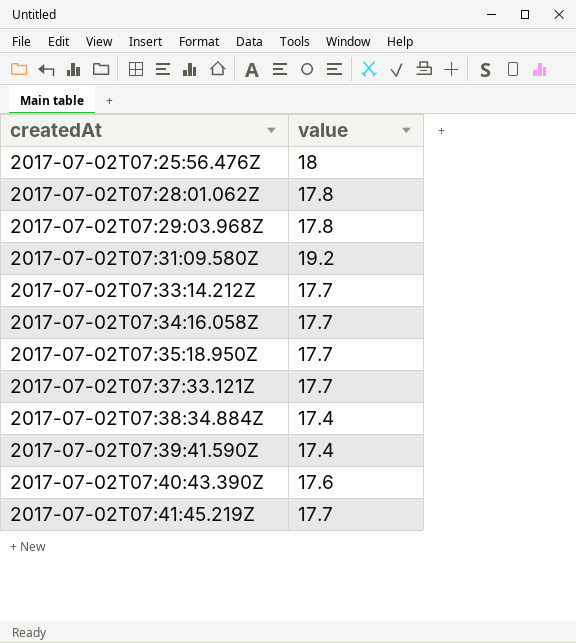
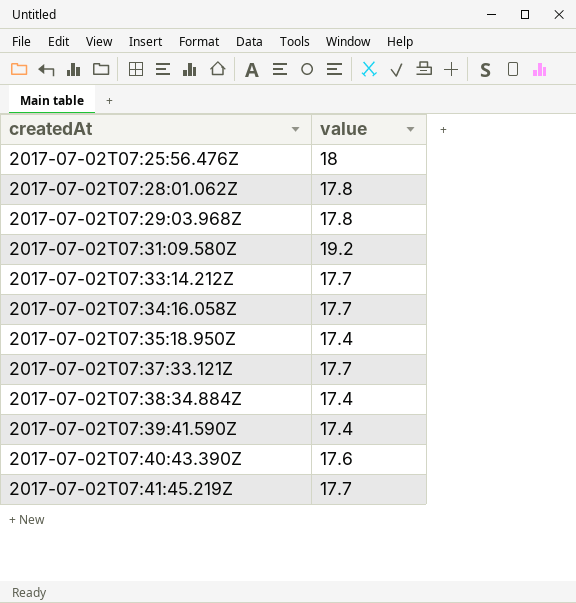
2017-07-02T07:35:18.950Z | value: 17.7 -> 17.4

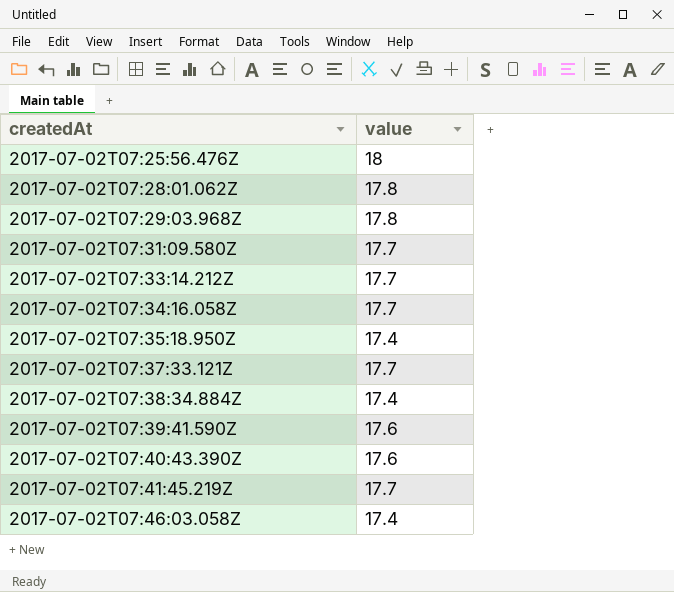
2017-07-02T07:31:09.580Z | value: 19.2 -> 17.7
2017-07-02T07:39:41.590Z | value: 17.4 -> 17.6
row 2017-07-02T07:46:03.058Z: none -> 17.4

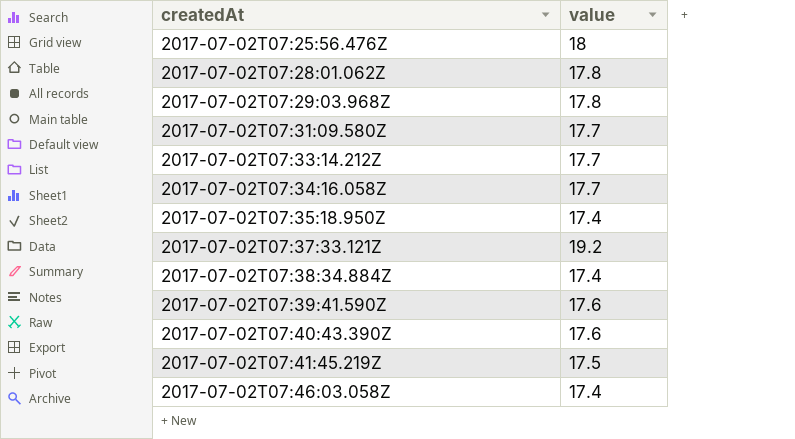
2017-07-02T07:37:33.121Z | value: 17.7 -> 19.2
2017-07-02T07:41:45.219Z | value: 17.7 -> 17.5

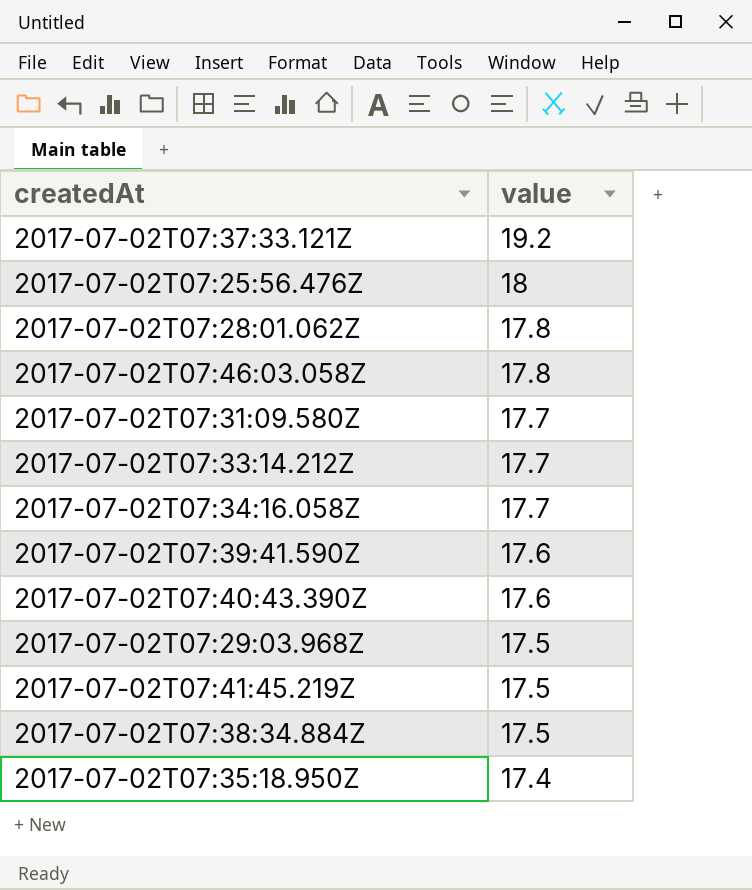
row order: createdAt ascending -> value descending
2017-07-02T07:46:03.058Z | value: 17.4 -> 17.8
2017-07-02T07:29:03.968Z | value: 17.8 -> 17.5
2017-07-02T07:38:34.884Z | value: 17.4 -> 17.5

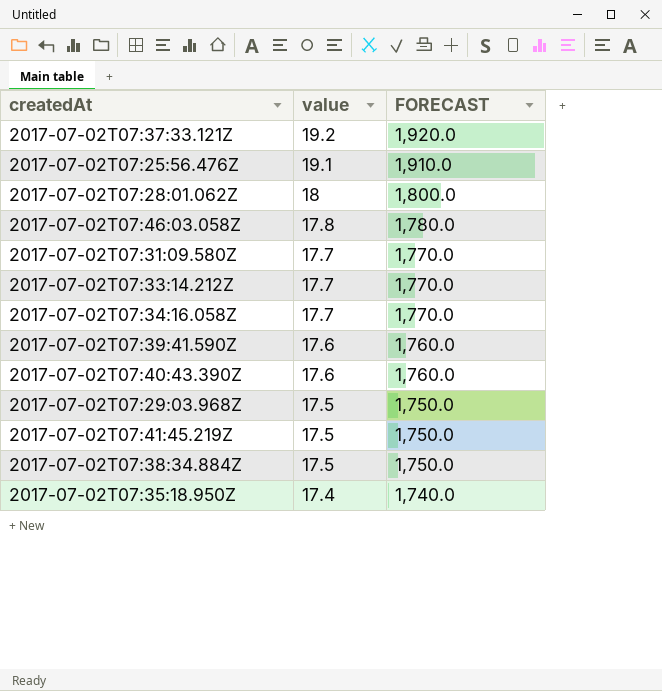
column FORECAST | formula: none -> [value] * 100
2017-07-02T07:25:56.476Z | value: 18 -> 19.1
2017-07-02T07:28:01.062Z | value: 17.8 -> 18

